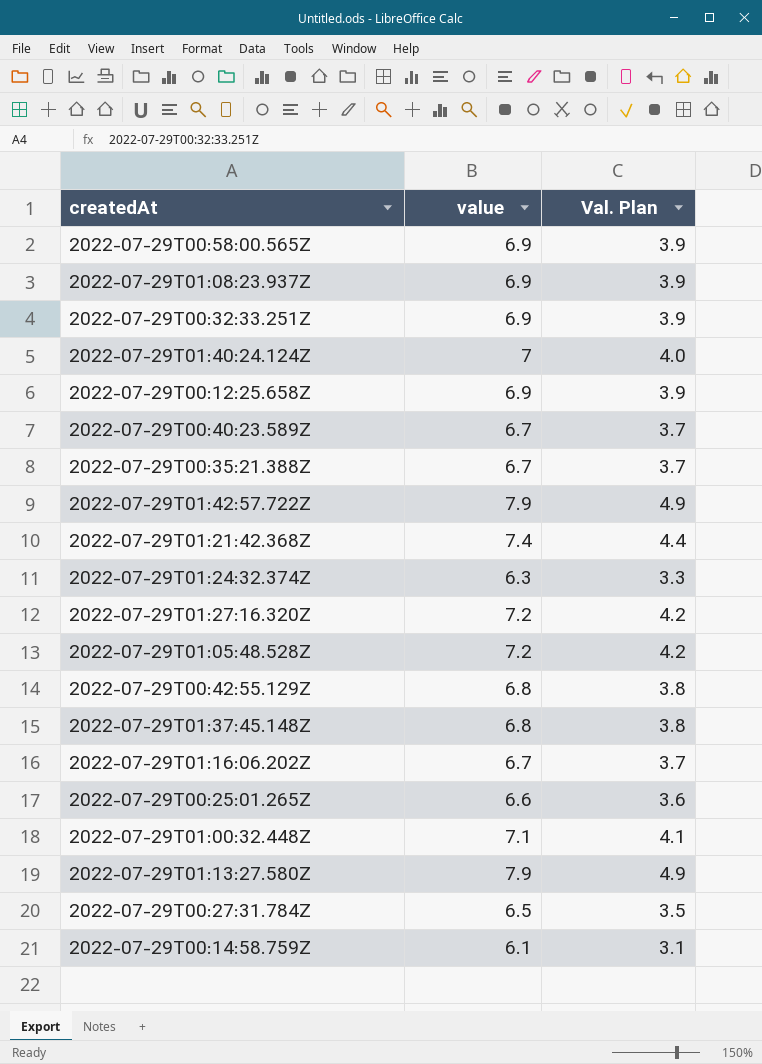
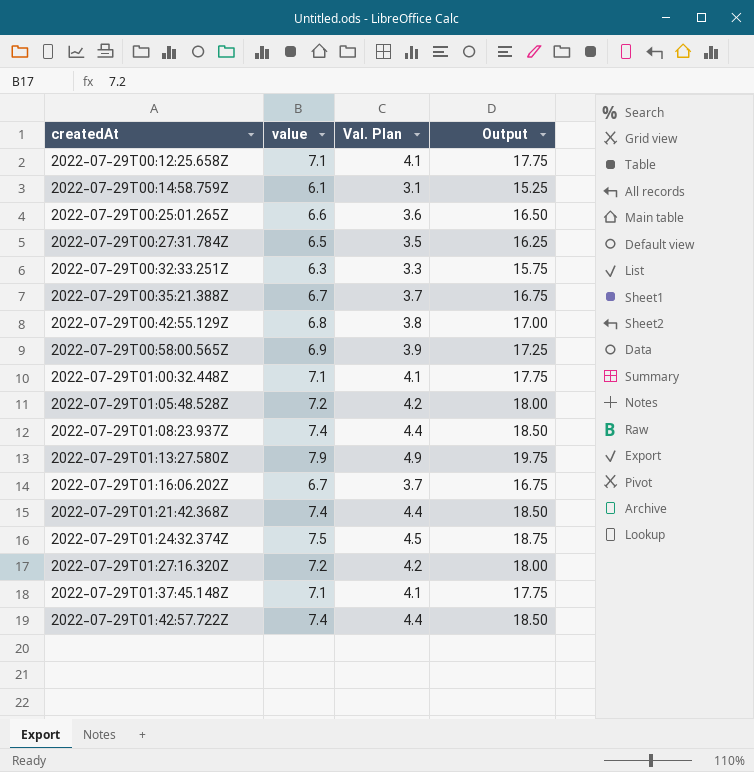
row order: none -> createdAt ascending
column Output | formula: none -> [value] * 2.5
row 2022-07-29T01:40:24.124Z: 7 | 4.0 -> none
row 2022-07-29T00:40:23.589Z: 6.7 | 3.7 -> none
2022-07-29T00:12:25.658Z | value: 6.9 -> 7.1
2022-07-29T00:12:25.658Z | Val. Plan: 3.9 -> 4.1
2022-07-29T00:32:33.251Z | value: 6.9 -> 6.3
2022-07-29T00:32:33.251Z | Val. Plan: 3.9 -> 3.3
2022-07-29T01:08:23.937Z | value: 6.9 -> 7.4
2022-07-29T01:08:23.937Z | Val. Plan: 3.9 -> 4.4
2022-07-29T01:24:32.374Z | value: 6.3 -> 7.5
2022-07-29T01:24:32.374Z | Val. Plan: 3.3 -> 4.5
2022-07-29T01:37:45.148Z | value: 6.8 -> 7.1
2022-07-29T01:37:45.148Z | Val. Plan: 3.8 -> 4.1
2022-07-29T01:42:57.722Z | value: 7.9 -> 7.4
2022-07-29T01:42:57.722Z | Val. Plan: 4.9 -> 4.4

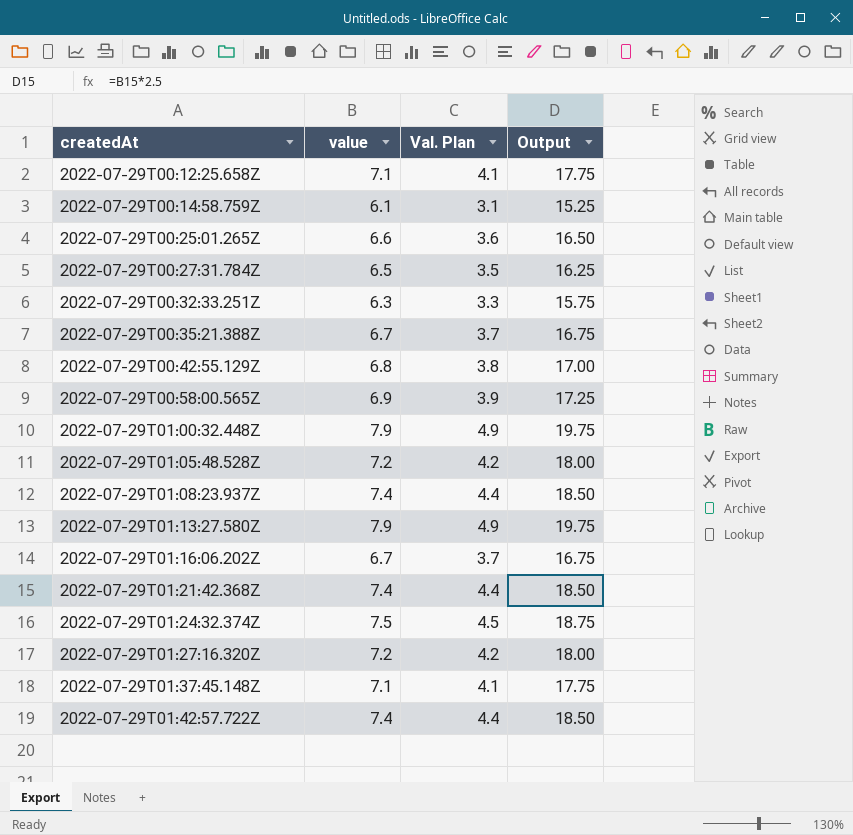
2022-07-29T01:00:32.448Z | value: 7.1 -> 7.9
2022-07-29T01:00:32.448Z | Val. Plan: 4.1 -> 4.9
2022-07-29T01:00:32.448Z | Output: 17.75 -> 19.75

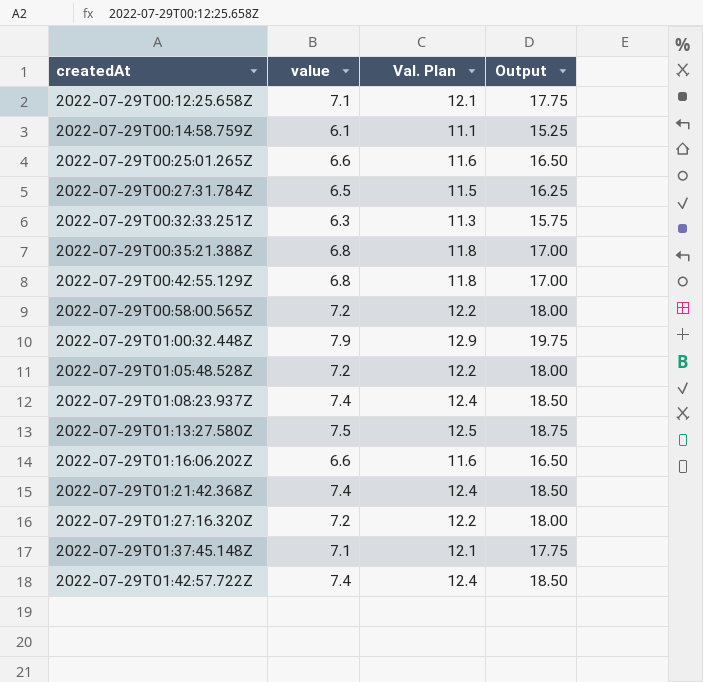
column Val. Plan | formula: [value] - 3 -> [value] + 5
row 2022-07-29T01:24:32.374Z: 7.5 | 4.5 | 18.75 -> none
2022-07-29T00:35:21.388Z | value: 6.7 -> 6.8
2022-07-29T00:35:21.388Z | Output: 16.75 -> 17.00
2022-07-29T00:58:00.565Z | value: 6.9 -> 7.2
2022-07-29T00:58:00.565Z | Output: 17.25 -> 18.00
2022-07-29T01:13:27.580Z | value: 7.9 -> 7.5
2022-07-29T01:13:27.580Z | Output: 19.75 -> 18.75
2022-07-29T01:16:06.202Z | value: 6.7 -> 6.6
2022-07-29T01:16:06.202Z | Output: 16.75 -> 16.50

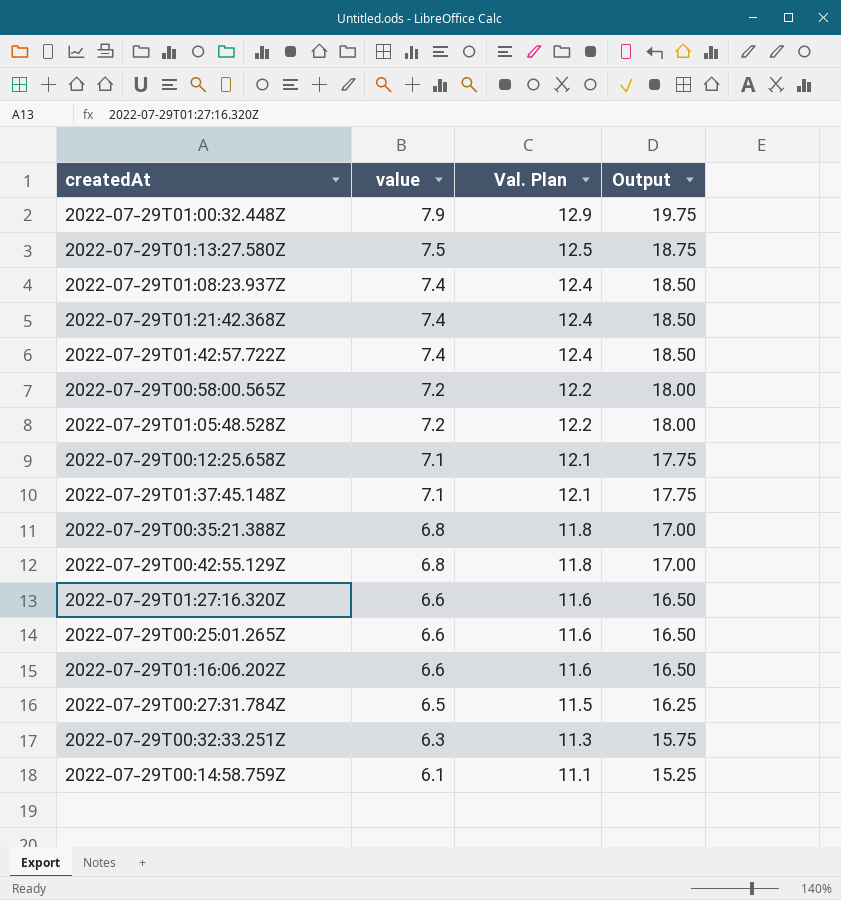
row order: createdAt ascending -> value descending
2022-07-29T01:27:16.320Z | value: 7.2 -> 6.6
2022-07-29T01:27:16.320Z | Val. Plan: 12.2 -> 11.6
2022-07-29T01:27:16.320Z | Output: 18.00 -> 16.50

